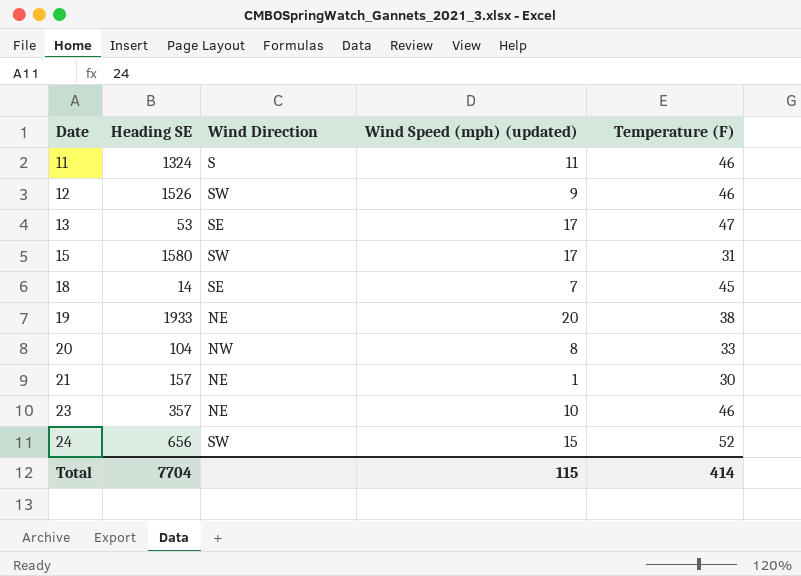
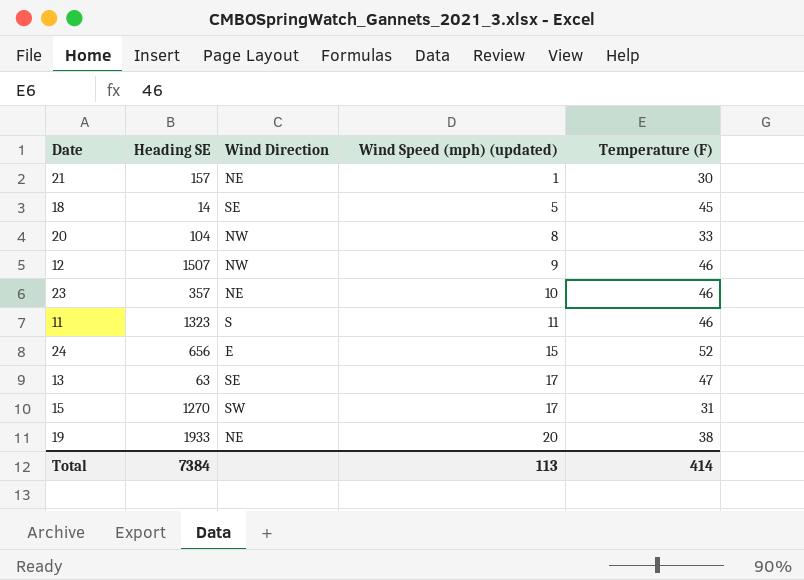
row order: Date ascending -> Wind Speed (mph) (updated) ascending
18 | Wind Speed (mph) (updated): 7 -> 5
12 | Heading SE: 1526 -> 1507
12 | Wind Direction: SW -> NW
11 | Heading SE: 1324 -> 1323
24 | Wind Direction: SW -> E
13 | Heading SE: 53 -> 63
15 | Heading SE: 1580 -> 1270
Total | Heading SE: 7704 -> 7384
Total | Wind Speed (mph) (updated): 115 -> 113

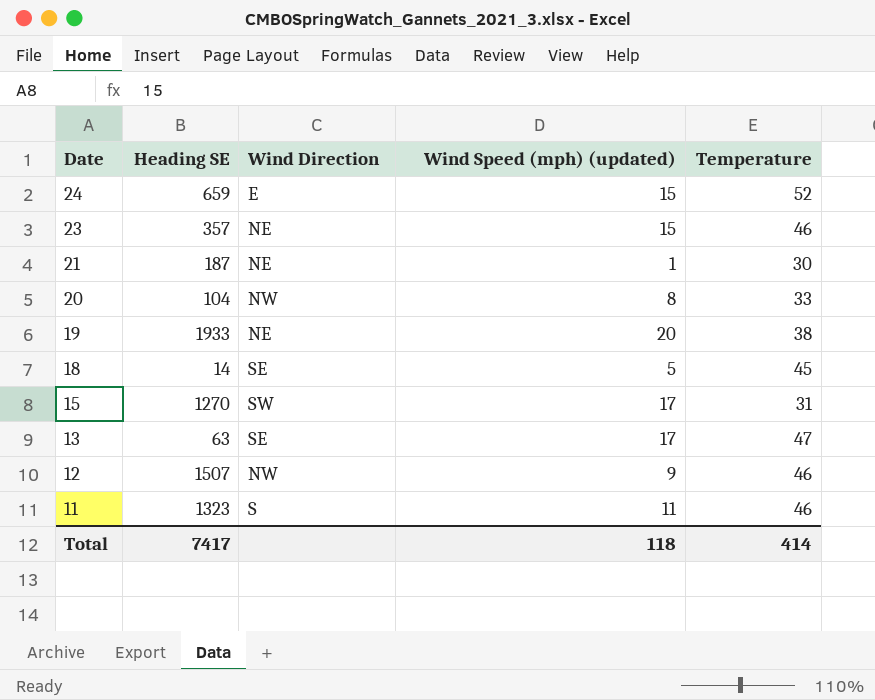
row order: Wind Speed (mph) (updated) ascending -> Date descending
column name: Temperature (F) -> Temperature
24 | Heading SE: 656 -> 659
23 | Wind Speed (mph) (updated): 10 -> 15
21 | Heading SE: 157 -> 187
Total | Heading SE: 7384 -> 7417
Total | Wind Speed (mph) (updated): 113 -> 118

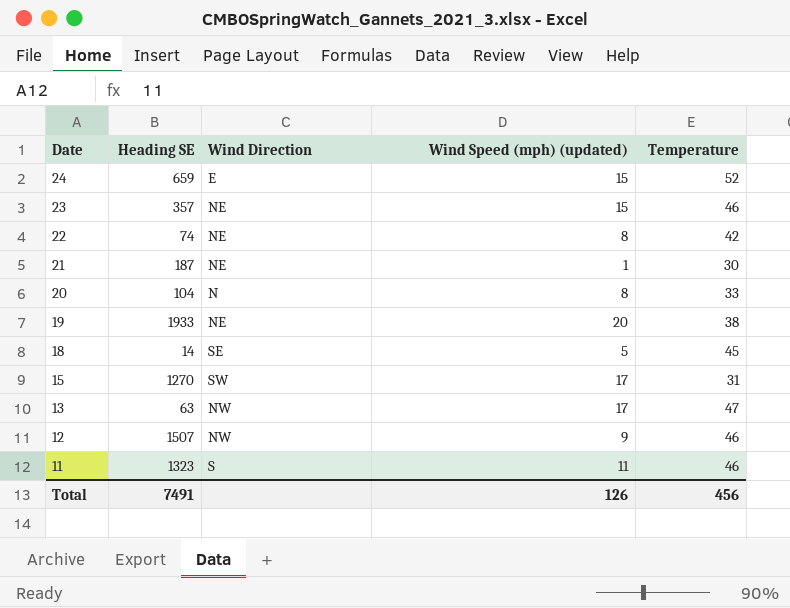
row 22: none -> 74 | NE | 8 | 42
20 | Wind Direction: NW -> N
13 | Wind Direction: SE -> NW
Total | Heading SE: 7417 -> 7491
Total | Wind Speed (mph) (updated): 118 -> 126
Total | Temperature: 414 -> 456

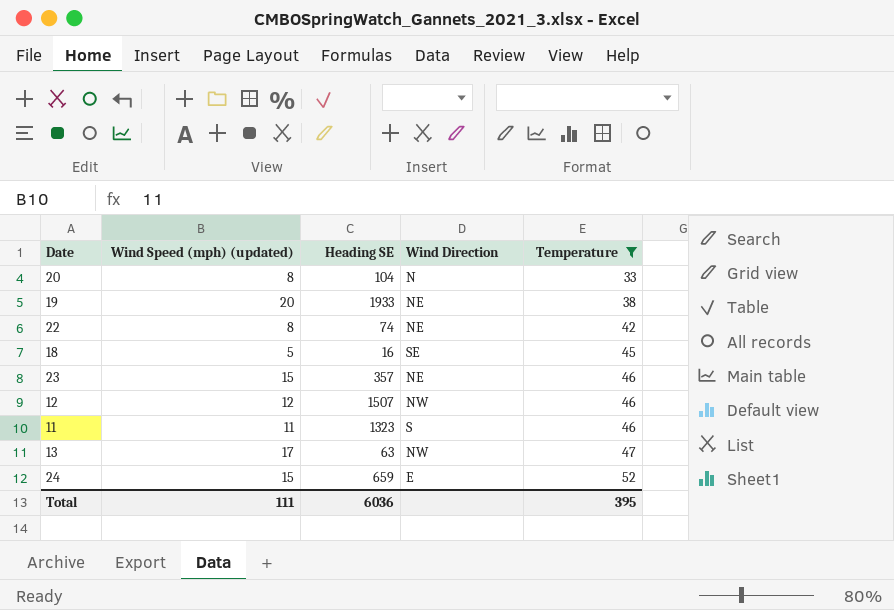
filter: none -> Temperature >= 33
row order: Date descending -> Temperature ascending
column Wind Speed (mph) (updated) | position: 4 -> 2
18 | Heading SE: 14 -> 16
12 | Wind Speed (mph) (updated): 9 -> 12
Total | Wind Speed (mph) (updated): 126 -> 111
Total | Heading SE: 7491 -> 6036
Total | Temperature: 456 -> 395

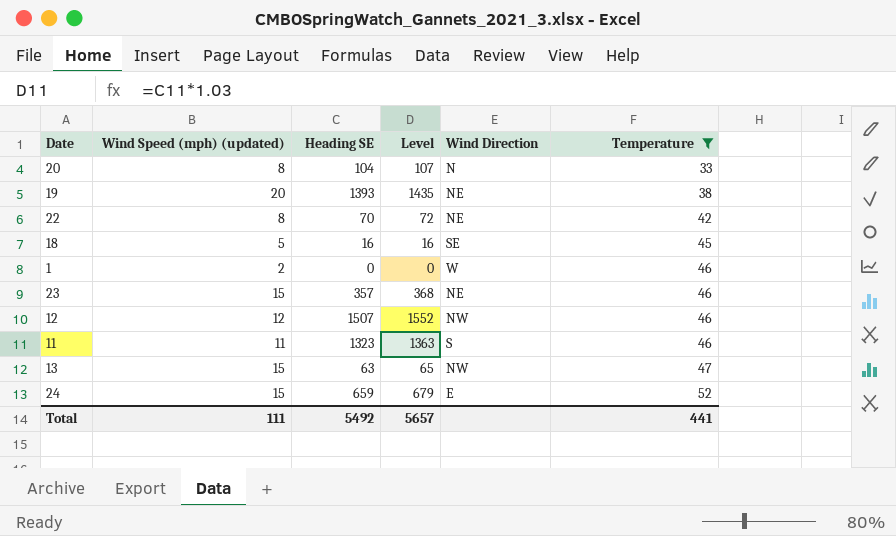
column Level | formula: none -> [Heading SE] * 1.03
19 | Heading SE: 1933 -> 1393
22 | Heading SE: 74 -> 70
row 1: none -> 2 | 0 | 0 | W | 46
13 | Wind Speed (mph) (updated): 17 -> 15
Total | Heading SE: 6036 -> 5492
Total | Temperature: 395 -> 441

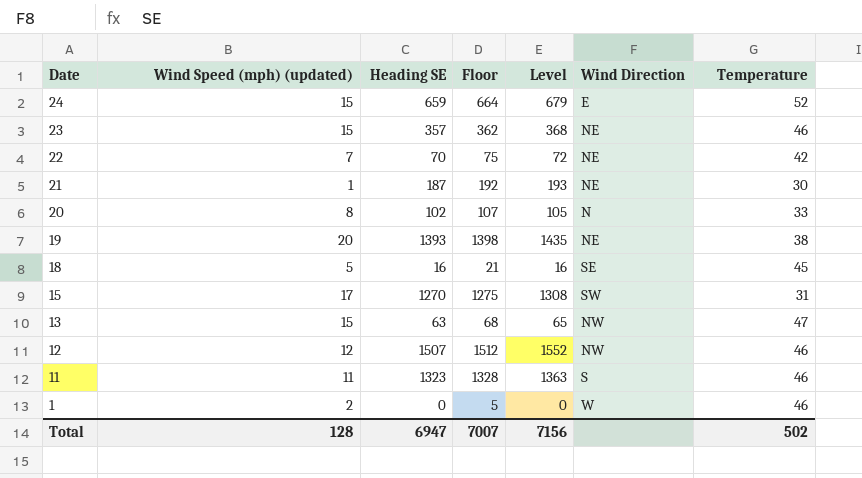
filter: Temperature >= 33 -> none
row order: Temperature ascending -> Date descending
column Floor | formula: none -> [Heading SE] + 5
22 | Wind Speed (mph) (updated): 8 -> 7
20 | Heading SE: 104 -> 102
20 | Level: 107 -> 105
Total | Wind Speed (mph) (updated): 111 -> 128
Total | Heading SE: 5492 -> 6947
Total | Level: 5657 -> 7156
Total | Temperature: 441 -> 502

